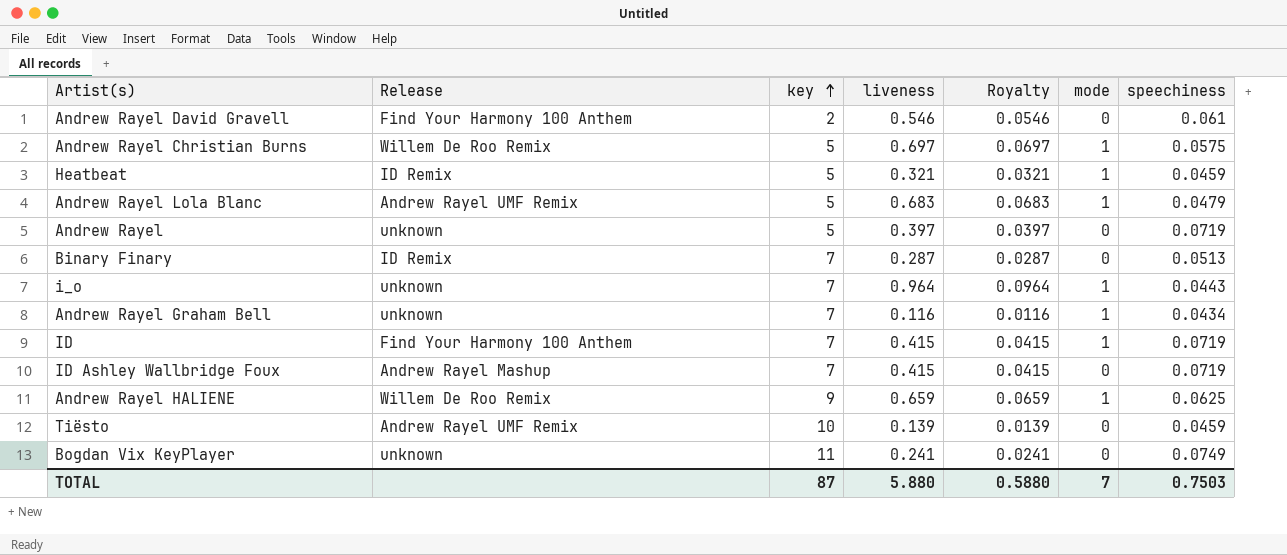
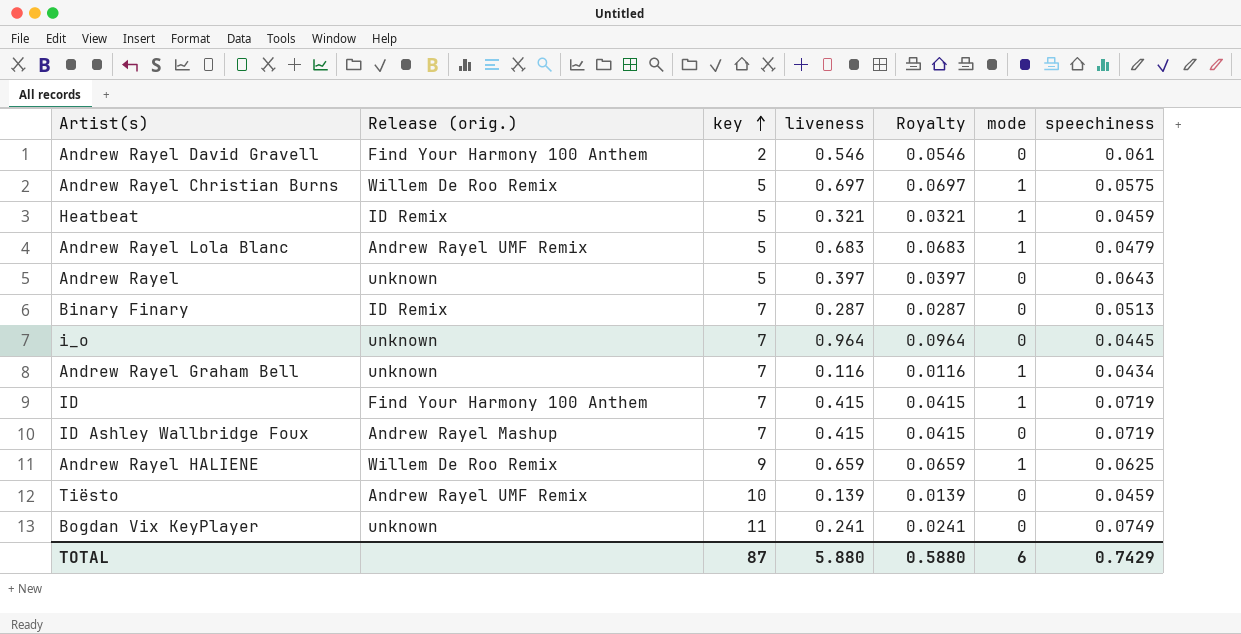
column name: Release -> Release (orig.)
Andrew Rayel | speechiness: 0.0719 -> 0.0643
i_o | mode: 1 -> 0
i_o | speechiness: 0.0443 -> 0.0445
TOTAL | mode: 7 -> 6
TOTAL | speechiness: 0.7503 -> 0.7429

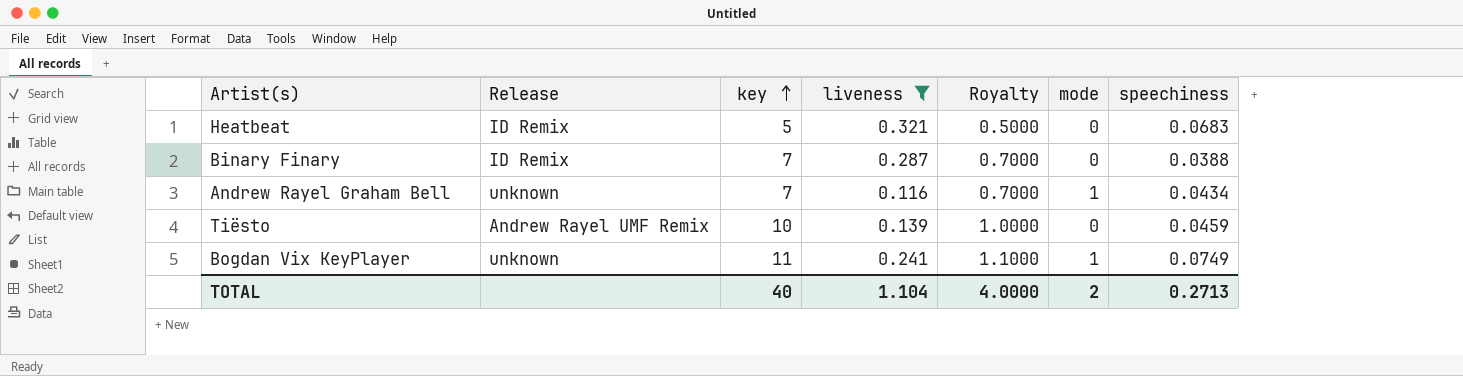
filter: none -> liveness <= 0.321
column name: Release (orig.) -> Release
column Royalty | formula: [liveness] * 0.1 -> [key] * 0.1
Heatbeat | mode: 1 -> 0
Heatbeat | speechiness: 0.0459 -> 0.0683
Binary Finary | speechiness: 0.0513 -> 0.0388
Bogdan Vix KeyPlayer | mode: 0 -> 1
TOTAL | key: 87 -> 40
TOTAL | liveness: 5.880 -> 1.104
TOTAL | Royalty: 0.5880 -> 4.0000
TOTAL | mode: 6 -> 2
TOTAL | speechiness: 0.7429 -> 0.2713

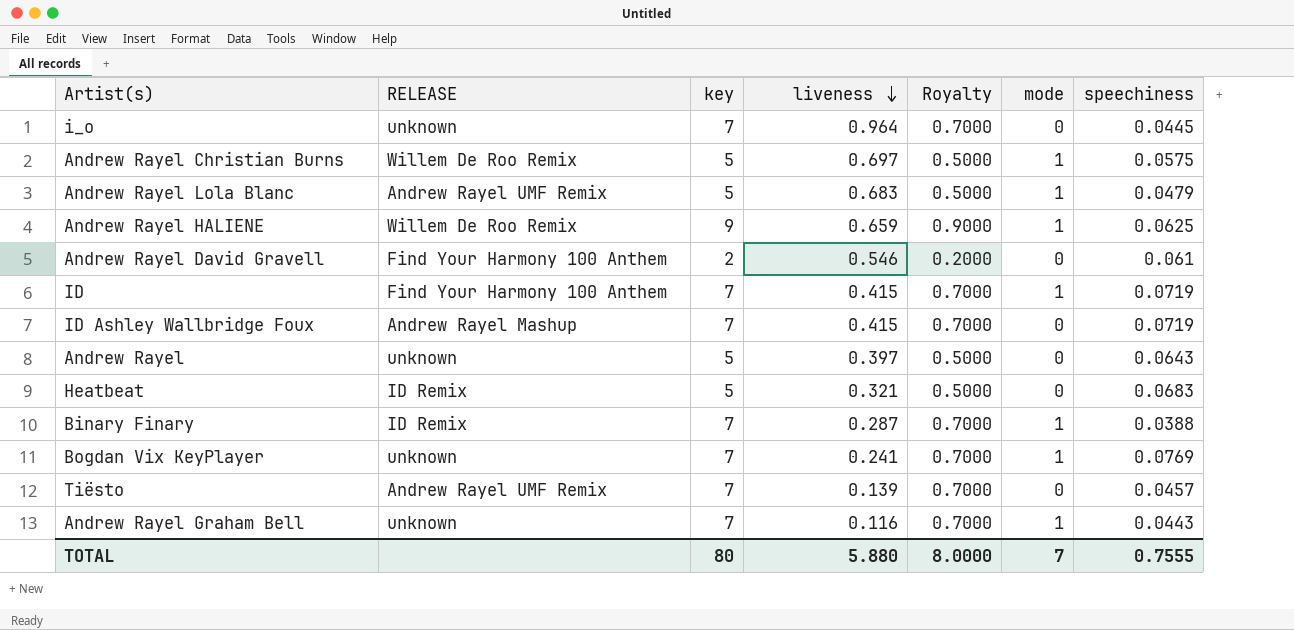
filter: liveness <= 0.321 -> none
row order: key ascending -> liveness descending
column name: Release -> RELEASE
Binary Finary | mode: 0 -> 1
Bogdan Vix KeyPlayer | key: 11 -> 7
Bogdan Vix KeyPlayer | Royalty: 1.1000 -> 0.7000
Bogdan Vix KeyPlayer | speechiness: 0.0749 -> 0.0769
Tiësto | key: 10 -> 7
Tiësto | Royalty: 1.0000 -> 0.7000
Tiësto | speechiness: 0.0459 -> 0.0457
Andrew Rayel Graham Bell | speechiness: 0.0434 -> 0.0443
TOTAL | key: 40 -> 80
TOTAL | liveness: 1.104 -> 5.880
TOTAL | Royalty: 4.0000 -> 8.0000
TOTAL | mode: 2 -> 7
TOTAL | speechiness: 0.2713 -> 0.7555

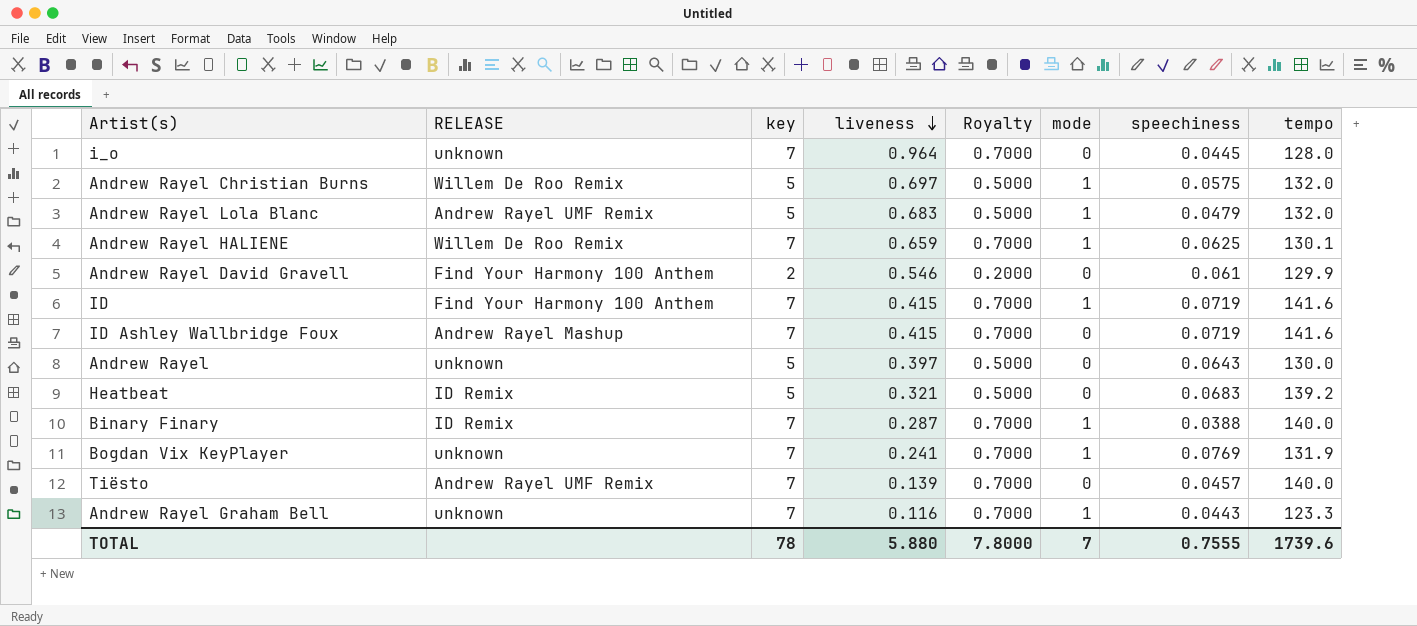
column tempo | position: none -> 8
Andrew Rayel HALIENE | key: 9 -> 7
Andrew Rayel HALIENE | Royalty: 0.9000 -> 0.7000
TOTAL | key: 80 -> 78
TOTAL | Royalty: 8.0000 -> 7.8000

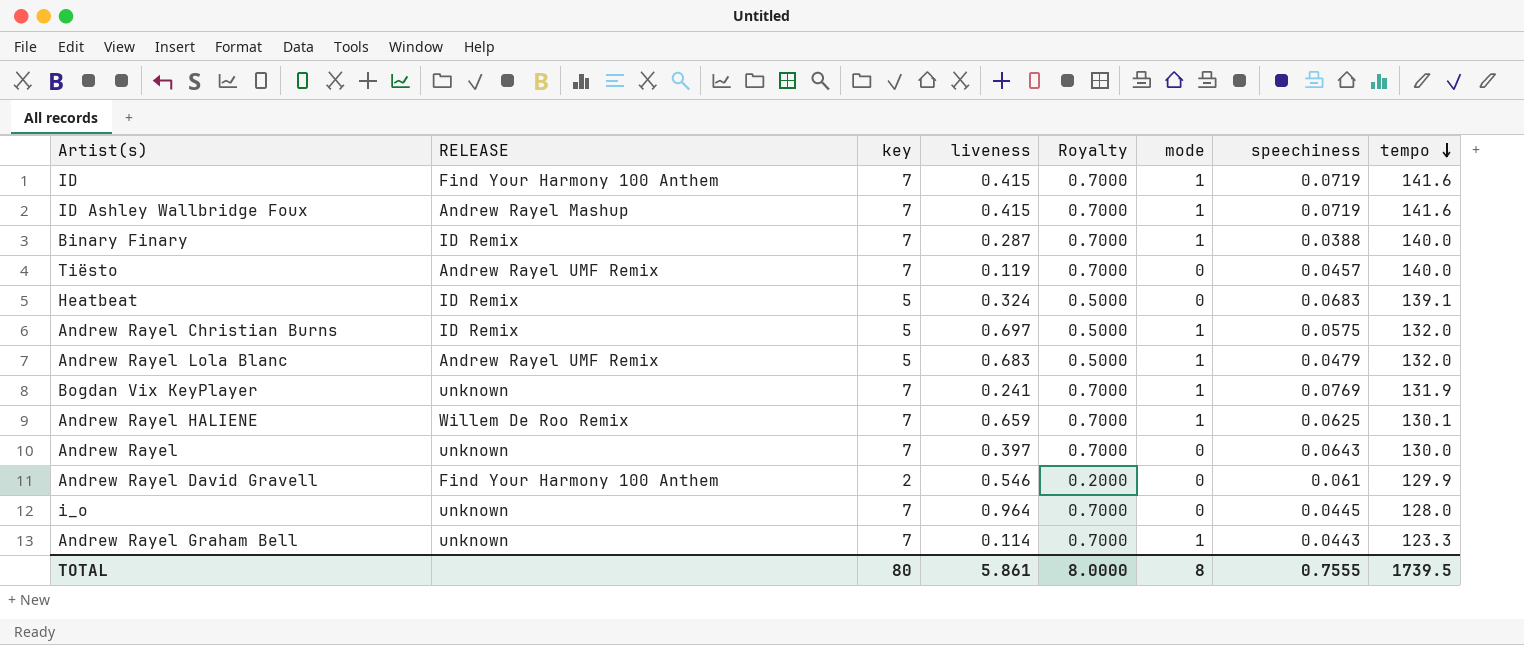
row order: liveness descending -> tempo descending
ID Ashley Wallbridge Foux | mode: 0 -> 1
Tiësto | liveness: 0.139 -> 0.119
Heatbeat | liveness: 0.321 -> 0.324
Heatbeat | tempo: 139.2 -> 139.1
Andrew Rayel Christian Burns | RELEASE: Willem De Roo Remix -> ID Remix
Andrew Rayel | key: 5 -> 7
Andrew Rayel | Royalty: 0.5000 -> 0.7000
Andrew Rayel Graham Bell | liveness: 0.116 -> 0.114
TOTAL | key: 78 -> 80
TOTAL | liveness: 5.880 -> 5.861
TOTAL | Royalty: 7.8000 -> 8.0000
TOTAL | mode: 7 -> 8
TOTAL | tempo: 1739.6 -> 1739.5

